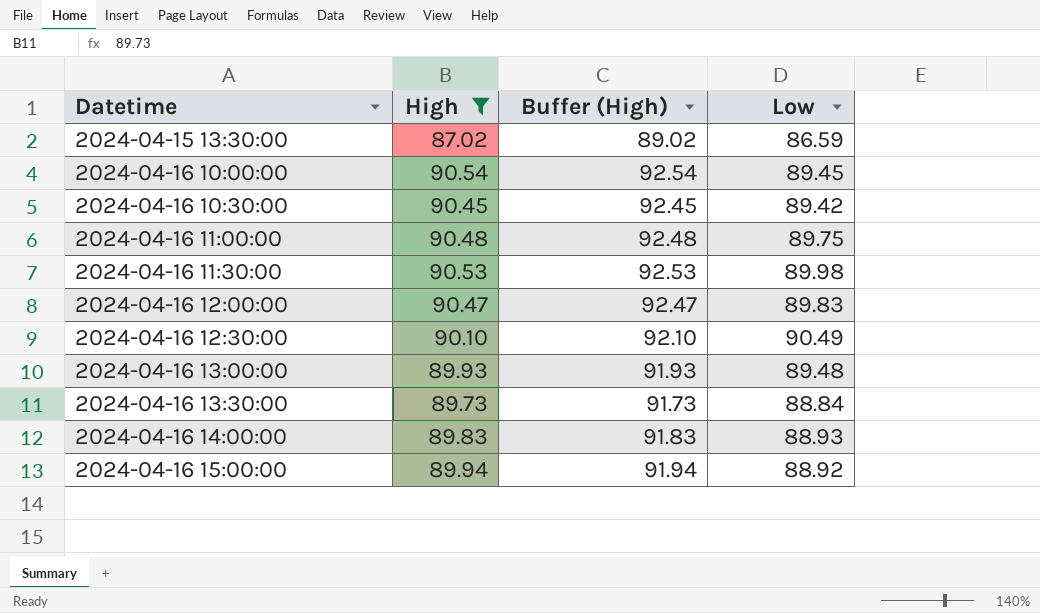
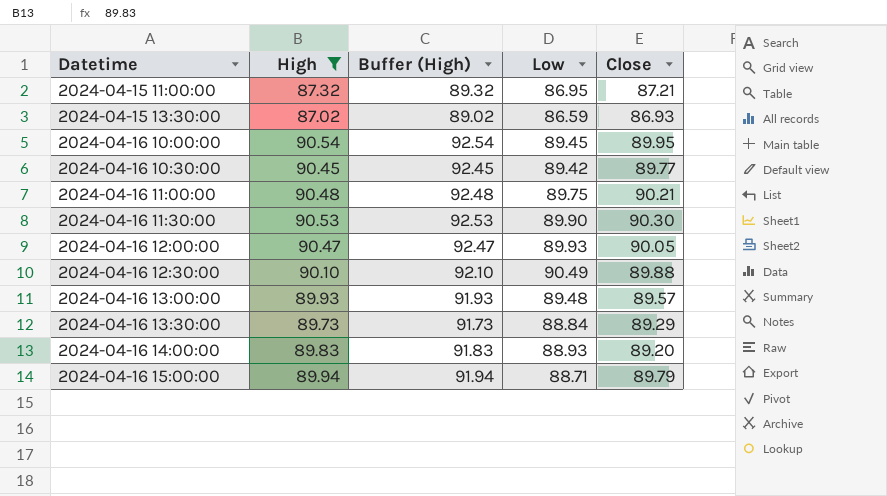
column Close | position: none -> 5
row 2024-04-15 11:00:00: none -> 87.32 | 89.32 | 86.95 | 87.21
2024-04-16 11:30:00 | Low: 89.98 -> 89.90
2024-04-16 12:00:00 | Low: 89.83 -> 89.93
2024-04-16 15:00:00 | Low: 88.92 -> 88.71

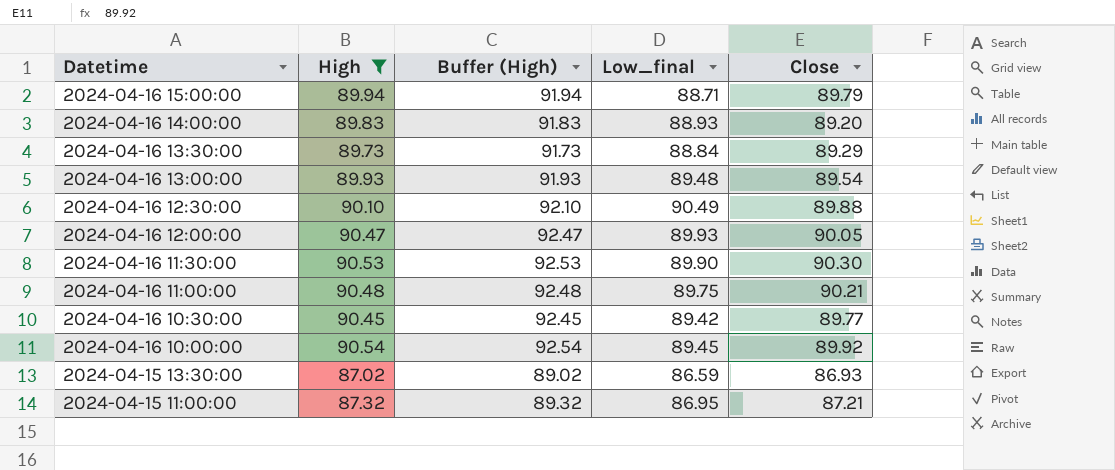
row order: Datetime ascending -> Datetime descending
column name: Low -> Low_final
2024-04-16 13:00:00 | Close: 89.57 -> 89.54
2024-04-16 10:00:00 | Close: 89.95 -> 89.92

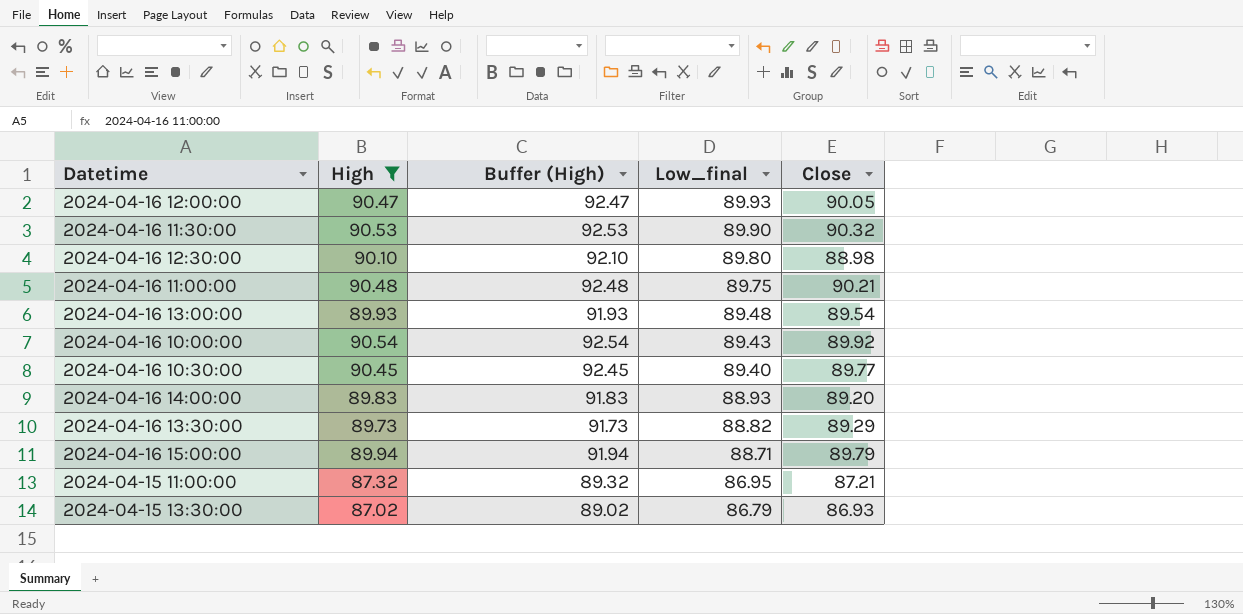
row order: Datetime descending -> Low_final descending
2024-04-16 11:30:00 | Close: 90.30 -> 90.32
2024-04-16 12:30:00 | Low_final: 90.49 -> 89.80
2024-04-16 12:30:00 | Close: 89.88 -> 88.98
2024-04-16 10:00:00 | Low_final: 89.45 -> 89.43
2024-04-16 10:30:00 | Low_final: 89.42 -> 89.40
2024-04-16 13:30:00 | Low_final: 88.84 -> 88.82
2024-04-15 13:30:00 | Low_final: 86.59 -> 86.79

